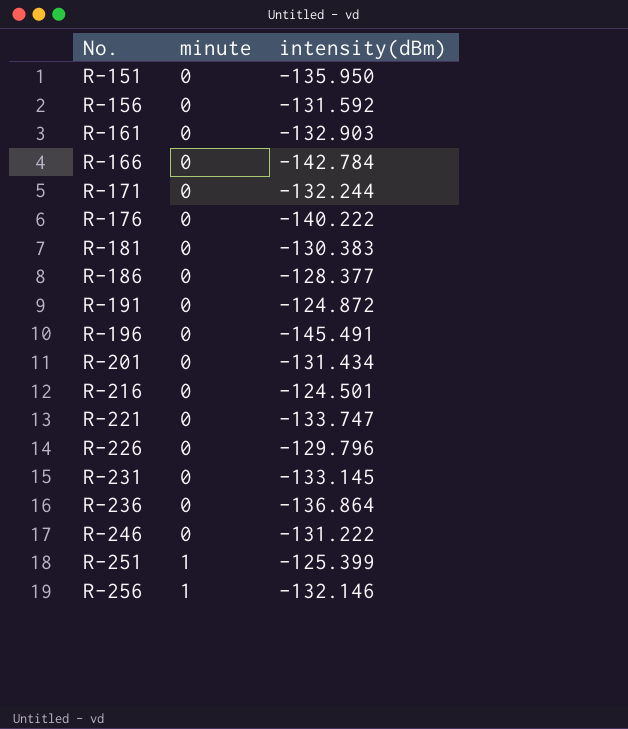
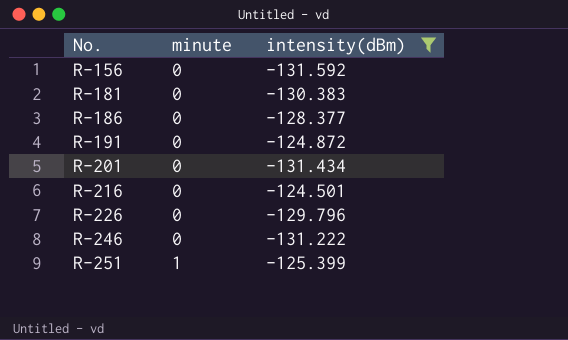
filter: none -> intensity(dBm) >= -131.592

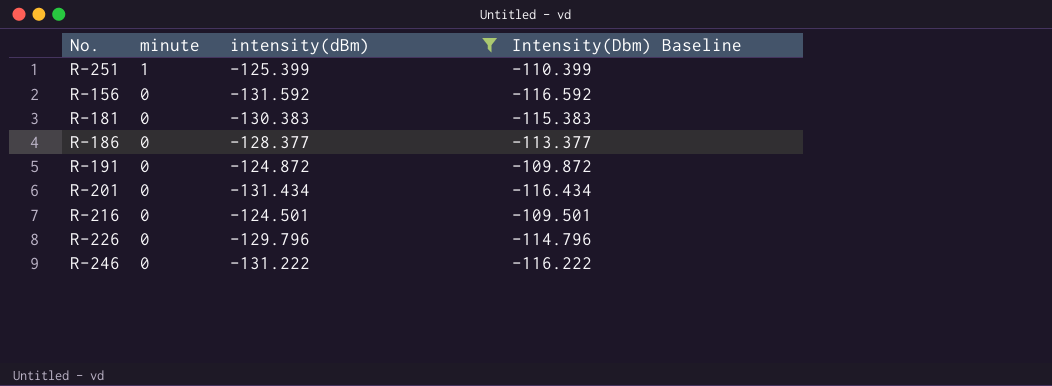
row order: No. ascending -> minute descending
column Intensity(Dbm) Baseline | formula: none -> [intensity(dBm)] + 15

